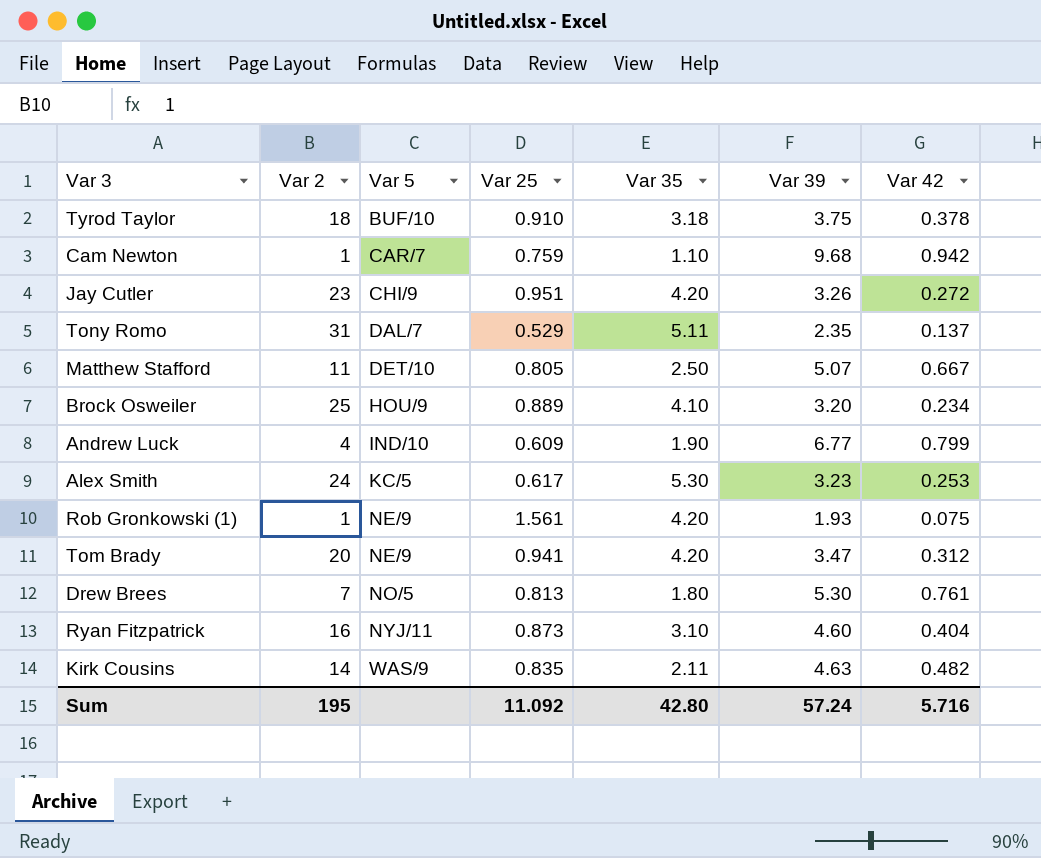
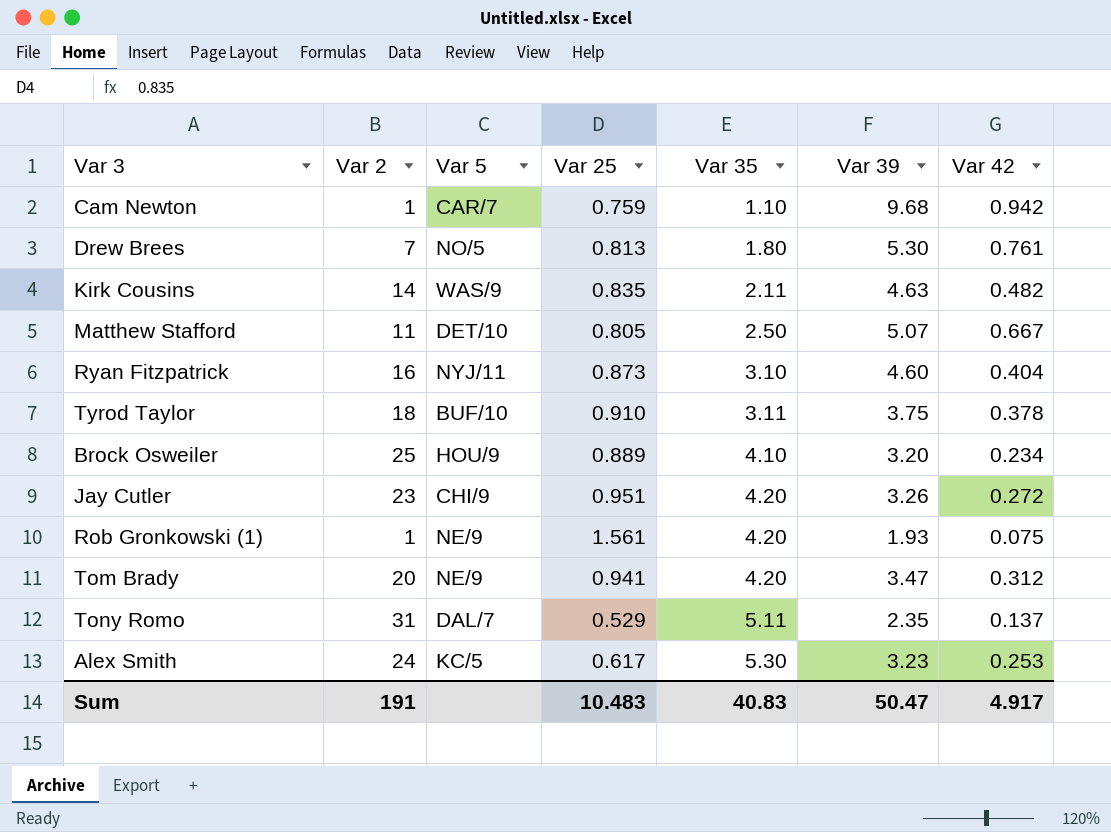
row order: Var 5 ascending -> Var 35 ascending
row Andrew Luck: 4 | IND/10 | 0.609 | 1.90 | 6.77 | 0.799 -> none
Tyrod Taylor | Var 35: 3.18 -> 3.11
Sum | Var 2: 195 -> 191
Sum | Var 25: 11.092 -> 10.483
Sum | Var 35: 42.80 -> 40.83
Sum | Var 39: 57.24 -> 50.47
Sum | Var 42: 5.716 -> 4.917

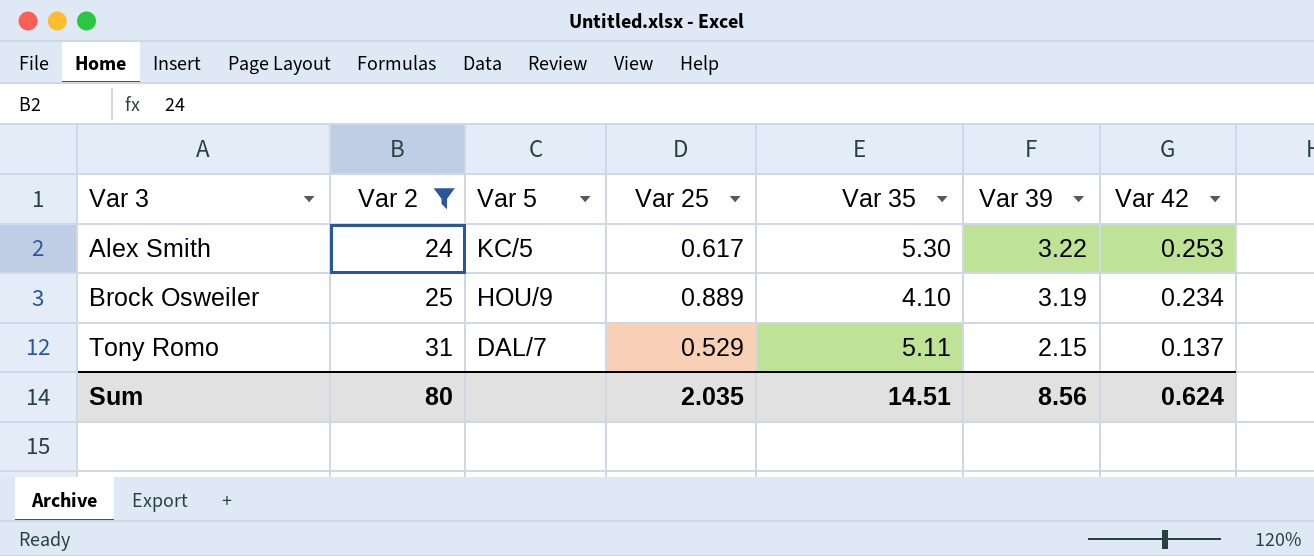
filter: none -> Var 2 >= 24
row order: Var 35 ascending -> Var 3 ascending
Alex Smith | Var 39: 3.23 -> 3.22
Brock Osweiler | Var 39: 3.20 -> 3.19
Tony Romo | Var 39: 2.35 -> 2.15
Sum | Var 2: 191 -> 80
Sum | Var 25: 10.483 -> 2.035
Sum | Var 35: 40.83 -> 14.51
Sum | Var 39: 50.47 -> 8.56
Sum | Var 42: 4.917 -> 0.624

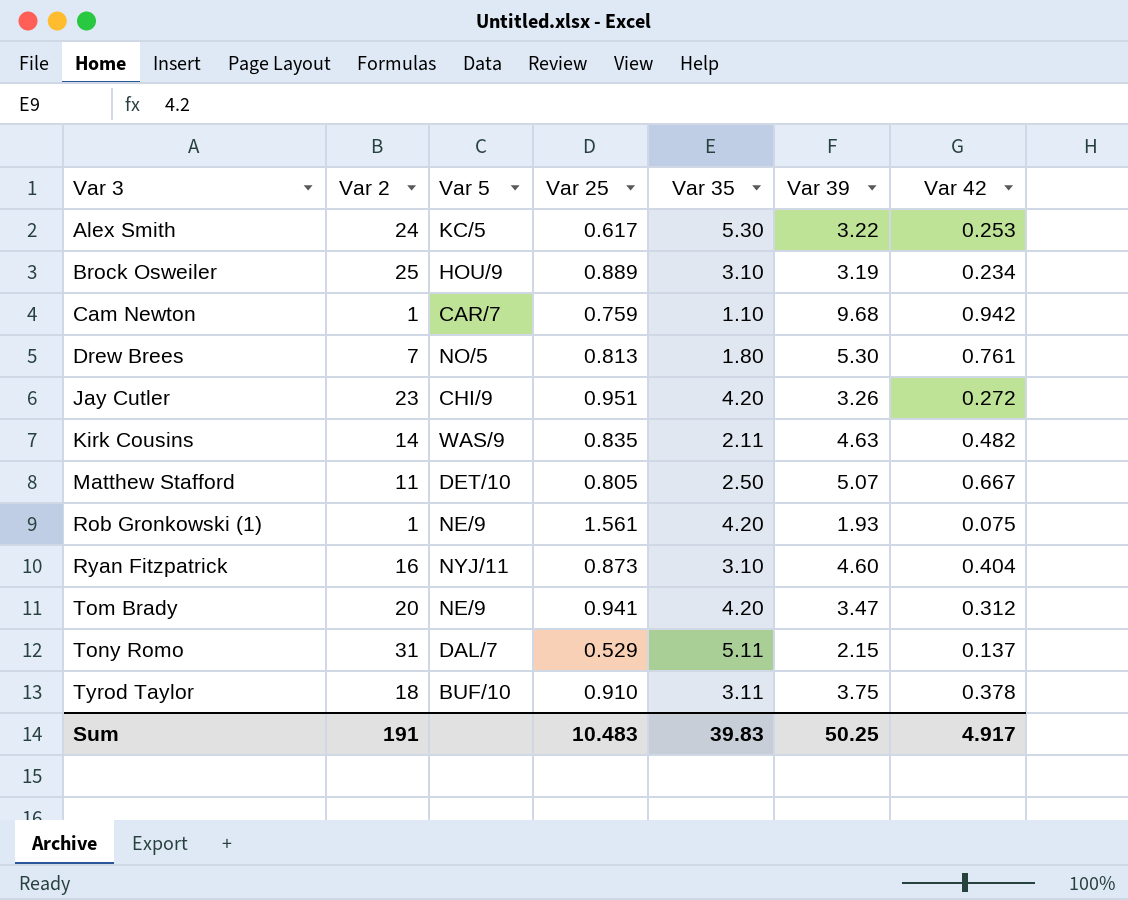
filter: Var 2 >= 24 -> none
Brock Osweiler | Var 35: 4.10 -> 3.10
Sum | Var 2: 80 -> 191
Sum | Var 25: 2.035 -> 10.483
Sum | Var 35: 14.51 -> 39.83
Sum | Var 39: 8.56 -> 50.25
Sum | Var 42: 0.624 -> 4.917

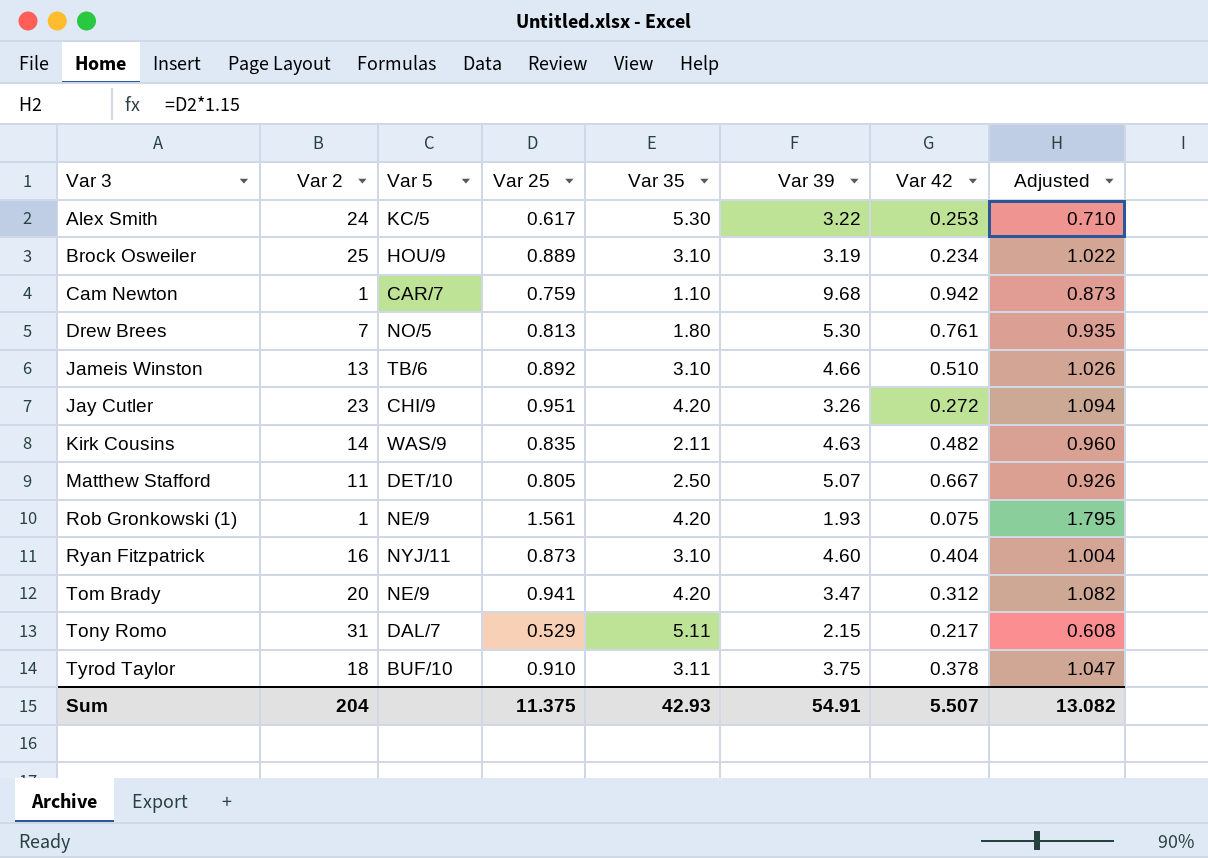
column Adjusted | formula: none -> [Var 25] * 1.15
row Jameis Winston: none -> 13 | TB/6 | 0.892 | 3.10 | 4.66 | 0.510 | 1.026
Tony Romo | Var 42: 0.137 -> 0.217
Sum | Var 2: 191 -> 204
Sum | Var 25: 10.483 -> 11.375
Sum | Var 35: 39.83 -> 42.93
Sum | Var 39: 50.25 -> 54.91
Sum | Var 42: 4.917 -> 5.507

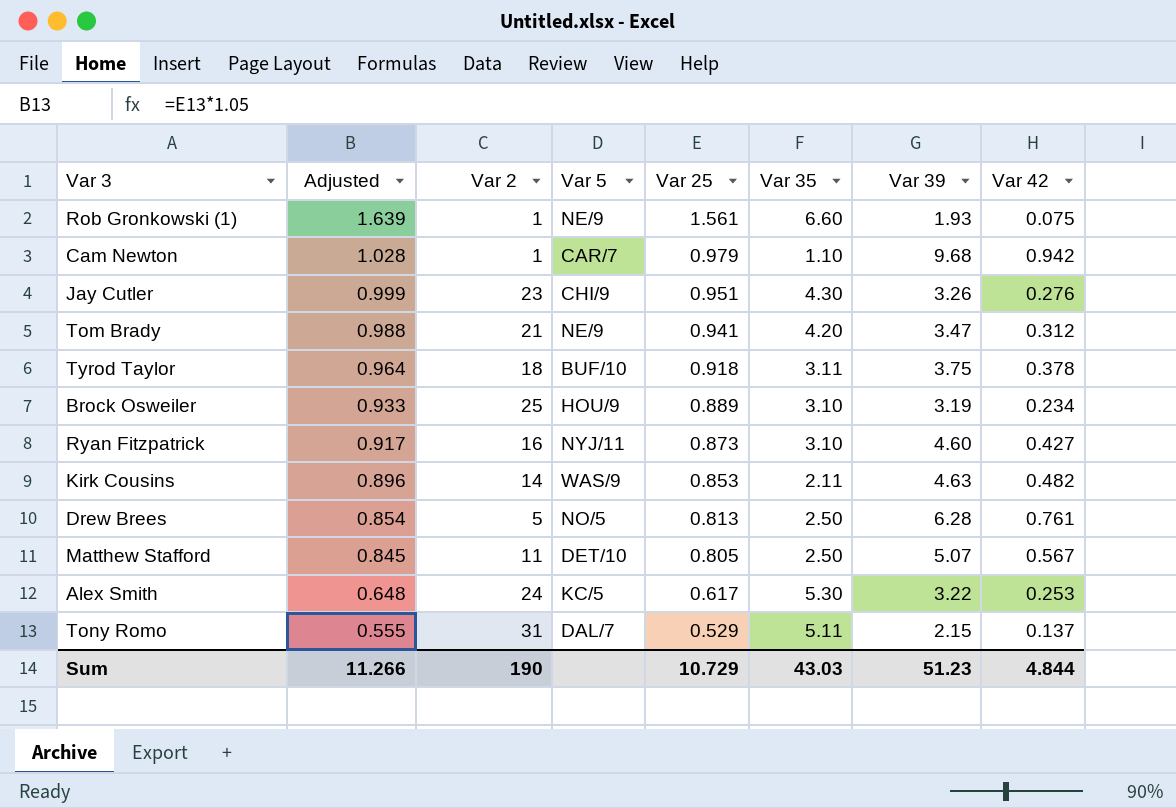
row order: Var 3 ascending -> Adjusted descending
column Adjusted | formula: [Var 25] * 1.15 -> [Var 25] * 1.05
column Adjusted | position: 8 -> 2
row Jameis Winston: 13 | TB/6 | 0.892 | 3.10 | 4.66 | 0.510 | 1.026 -> none
Rob Gronkowski (1) | Var 35: 4.20 -> 6.60
Cam Newton | Var 25: 0.759 -> 0.979
Jay Cutler | Var 35: 4.20 -> 4.30
Jay Cutler | Var 42: 0.272 -> 0.276
Tom Brady | Var 2: 20 -> 21
Tyrod Taylor | Var 25: 0.910 -> 0.918
Ryan Fitzpatrick | Var 42: 0.404 -> 0.427
Kirk Cousins | Var 25: 0.835 -> 0.853
Drew Brees | Var 2: 7 -> 5
Drew Brees | Var 35: 1.80 -> 2.50
Drew Brees | Var 39: 5.30 -> 6.28
Matthew Stafford | Var 42: 0.667 -> 0.567
Tony Romo | Var 42: 0.217 -> 0.137
Sum | Adjusted: 13.082 -> 11.266
Sum | Var 2: 204 -> 190
Sum | Var 25: 11.375 -> 10.729
Sum | Var 35: 42.93 -> 43.03
Sum | Var 39: 54.91 -> 51.23
Sum | Var 42: 5.507 -> 4.844

